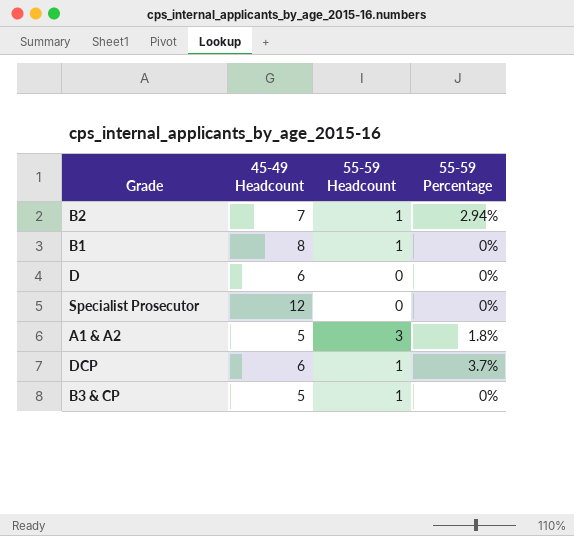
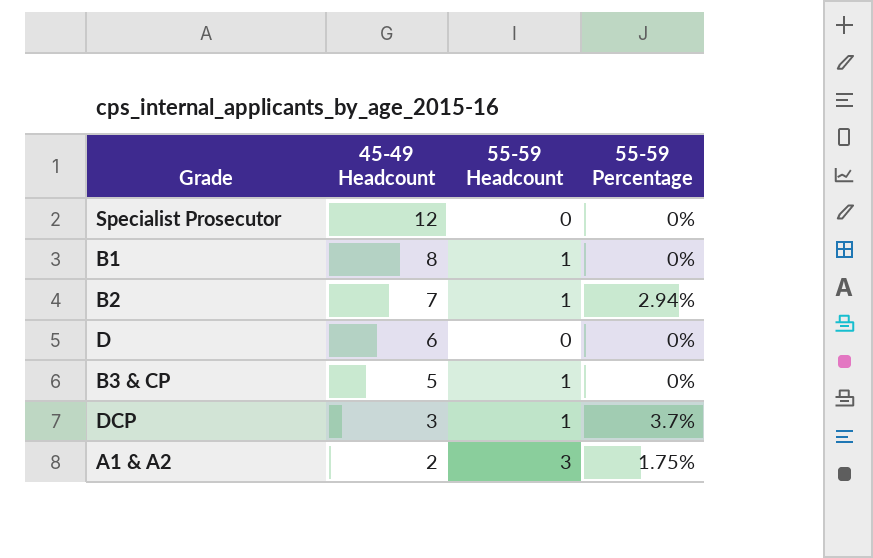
row order: none -> 45-49 Headcount descending
DCP | 45-49 Headcount: 6 -> 3
A1 & A2 | 45-49 Headcount: 5 -> 2
A1 & A2 | 55-59 Percentage: 1.8% -> 1.75%

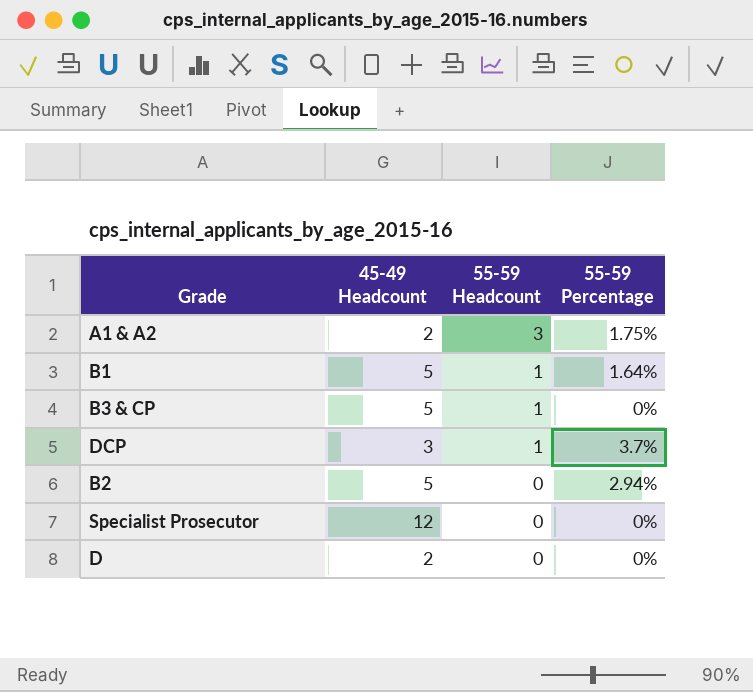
row order: 45-49 Headcount descending -> 55-59 Headcount descending
B1 | 45-49 Headcount: 8 -> 5
B1 | 55-59 Percentage: 0% -> 1.64%
B2 | 45-49 Headcount: 7 -> 5
B2 | 55-59 Headcount: 1 -> 0
D | 45-49 Headcount: 6 -> 2

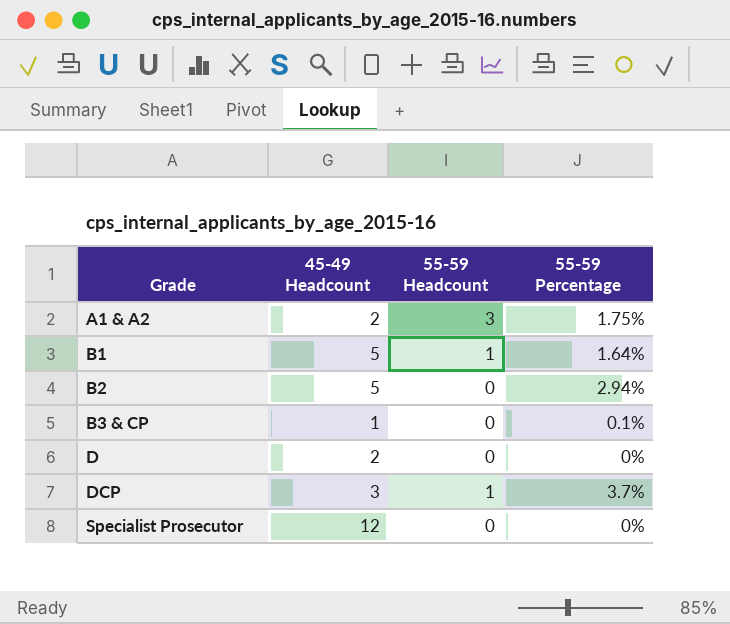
row order: 55-59 Headcount descending -> Grade ascending
B3 & CP | 45-49 Headcount: 5 -> 1
B3 & CP | 55-59 Headcount: 1 -> 0
B3 & CP | 55-59 Percentage: 0% -> 0.1%

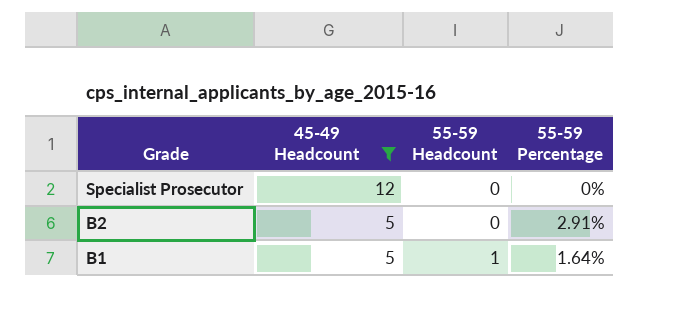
filter: none -> 45-49 Headcount >= 5
row order: Grade ascending -> Grade descending
B2 | 55-59 Percentage: 2.94% -> 2.91%

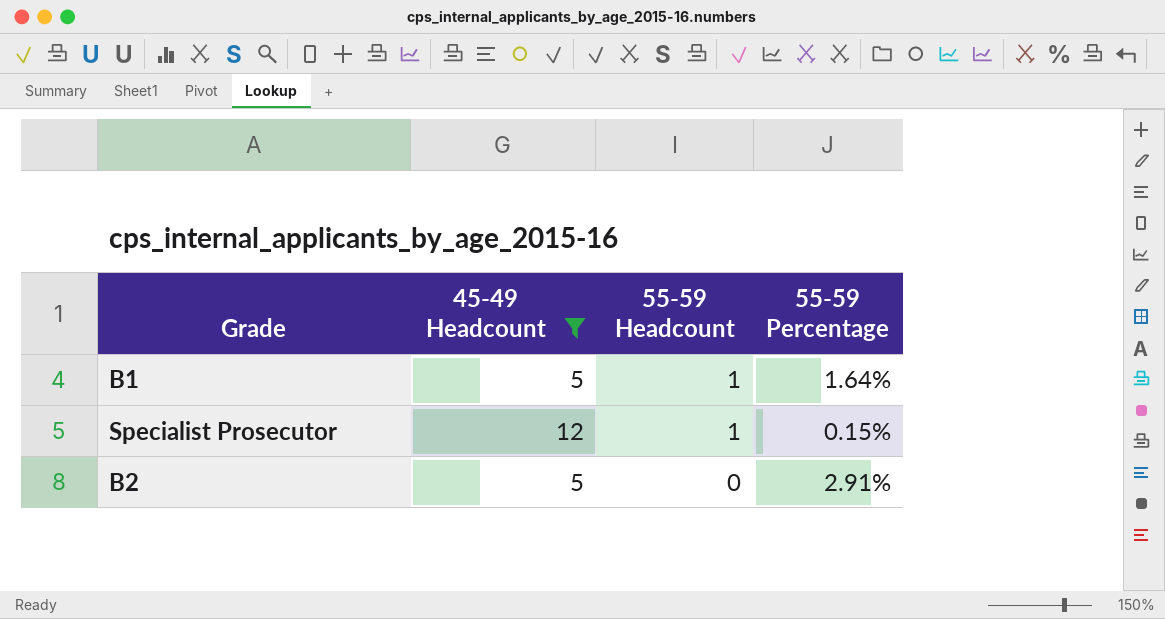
row order: Grade descending -> 55-59 Headcount descending
Specialist Prosecutor | 55-59 Headcount: 0 -> 1
Specialist Prosecutor | 55-59 Percentage: 0% -> 0.15%

